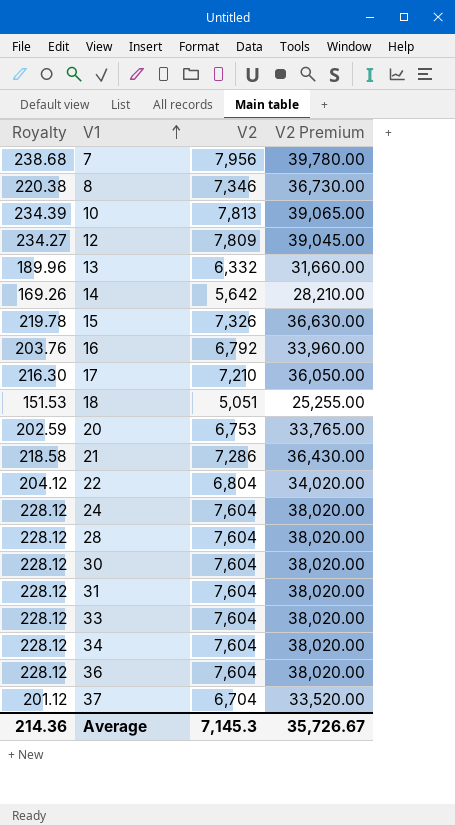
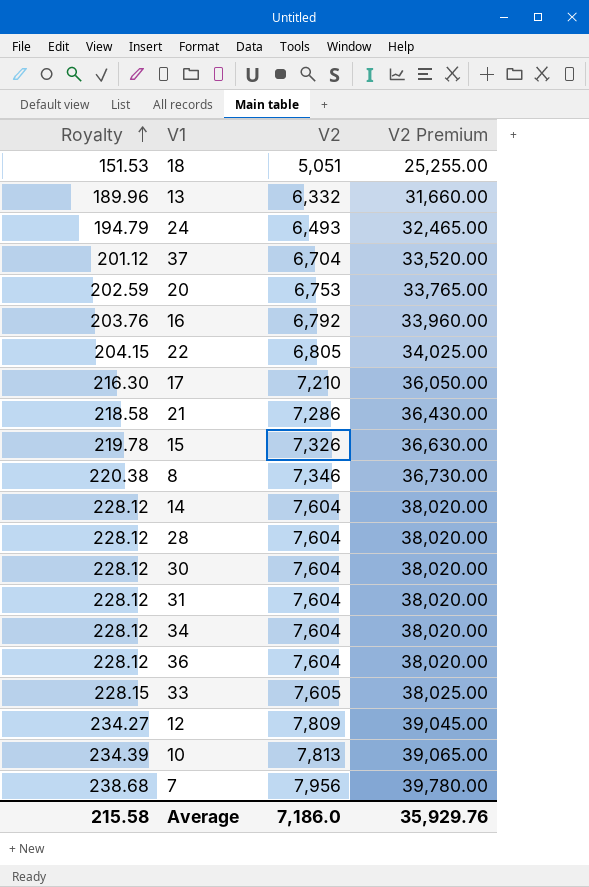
row order: V1 ascending -> Royalty ascending
24 | Royalty: 228.12 -> 194.79
24 | V2: 7,604 -> 6,493
24 | V2 Premium: 38,020.00 -> 32,465.00
22 | Royalty: 204.12 -> 204.15
22 | V2: 6,804 -> 6,805
22 | V2 Premium: 34,020.00 -> 34,025.00
14 | Royalty: 169.26 -> 228.12
14 | V2: 5,642 -> 7,604
14 | V2 Premium: 28,210.00 -> 38,020.00
33 | Royalty: 228.12 -> 228.15
33 | V2: 7,604 -> 7,605
33 | V2 Premium: 38,020.00 -> 38,025.00
Average | Royalty: 214.36 -> 215.58
Average | V2: 7,145.3 -> 7,186.0
Average | V2 Premium: 35,726.67 -> 35,929.76

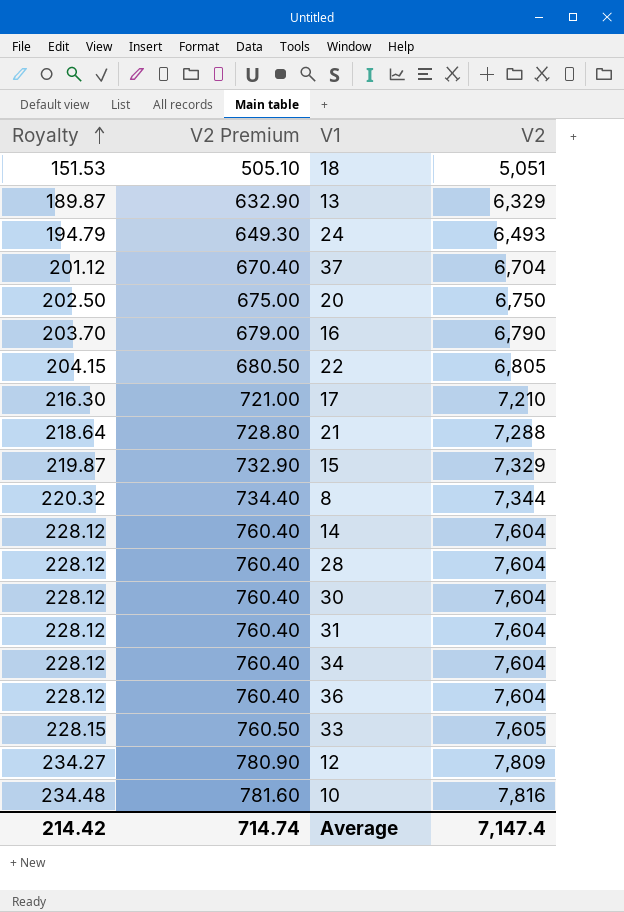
column V2 Premium | formula: [V2] * 5 -> [V2] * 0.1
column V2 Premium | position: 4 -> 2
row 7: 238.68 | 7,956 | 39,780.00 -> none
13 | Royalty: 189.96 -> 189.87
13 | V2: 6,332 -> 6,329
20 | Royalty: 202.59 -> 202.50
20 | V2: 6,753 -> 6,750
16 | Royalty: 203.76 -> 203.70
16 | V2: 6,792 -> 6,790
21 | Royalty: 218.58 -> 218.64
21 | V2: 7,286 -> 7,288
15 | Royalty: 219.78 -> 219.87
15 | V2: 7,326 -> 7,329
8 | Royalty: 220.38 -> 220.32
8 | V2: 7,346 -> 7,344
10 | Royalty: 234.39 -> 234.48
10 | V2: 7,813 -> 7,816
Average | Royalty: 215.58 -> 214.42
Average | V2 Premium: 35,929.76 -> 714.74
Average | V2: 7,186.0 -> 7,147.4

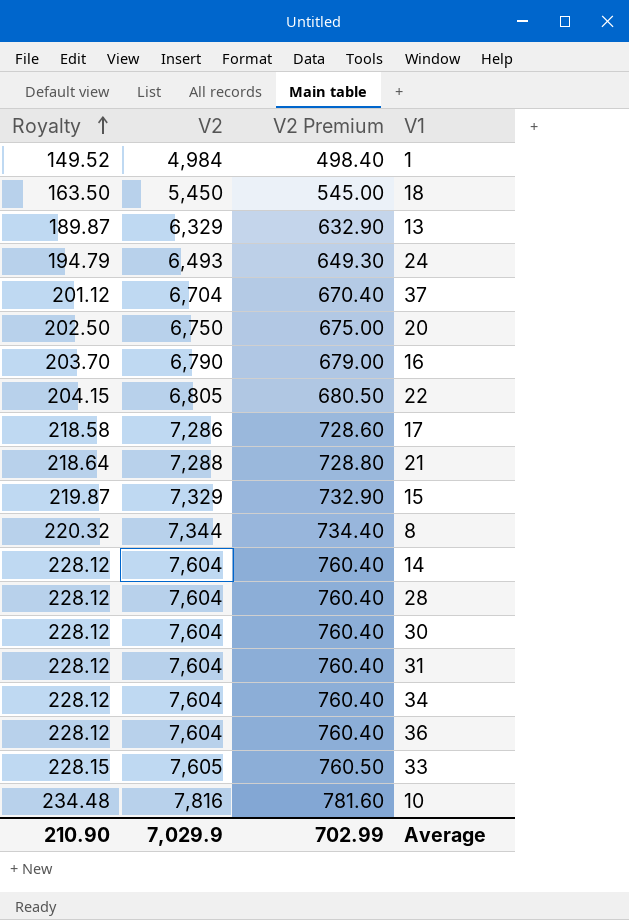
column V2 | position: 4 -> 2
row 12: 234.27 | 780.90 | 7,809 -> none
row 1: none -> 149.52 | 4,984 | 498.40
18 | Royalty: 151.53 -> 163.50
18 | V2: 5,051 -> 5,450
18 | V2 Premium: 505.10 -> 545.00
17 | Royalty: 216.30 -> 218.58
17 | V2: 7,210 -> 7,286
17 | V2 Premium: 721.00 -> 728.60
Average | Royalty: 214.42 -> 210.90
Average | V2: 7,147.4 -> 7,029.9
Average | V2 Premium: 714.74 -> 702.99

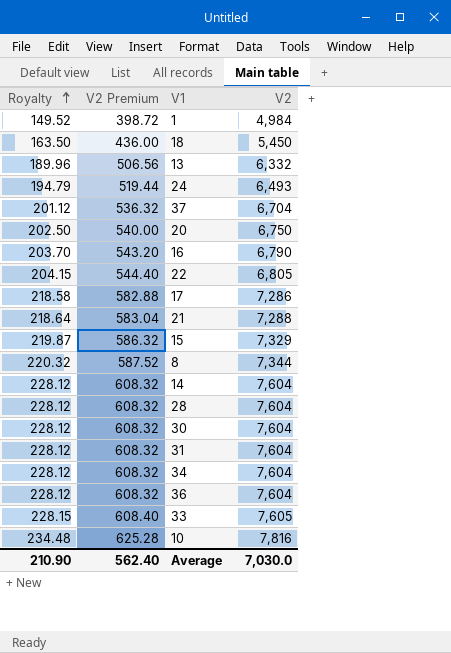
column V2 Premium | formula: [V2] * 0.1 -> [V2] * 0.08
column V2 | position: 2 -> 4
13 | Royalty: 189.87 -> 189.96
13 | V2: 6,329 -> 6,332
Average | V2 Premium: 702.99 -> 562.40
Average | V2: 7,029.9 -> 7,030.0

